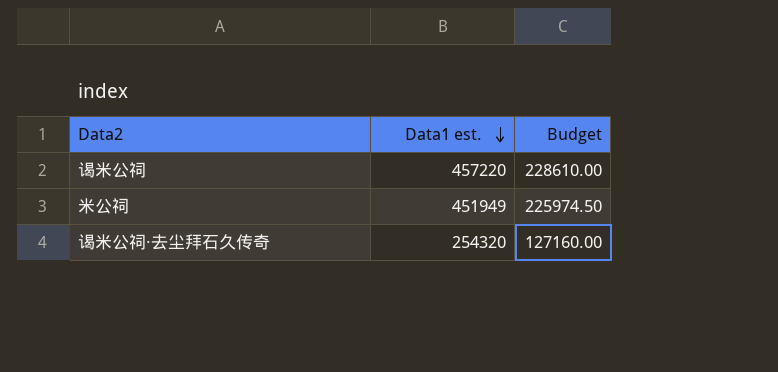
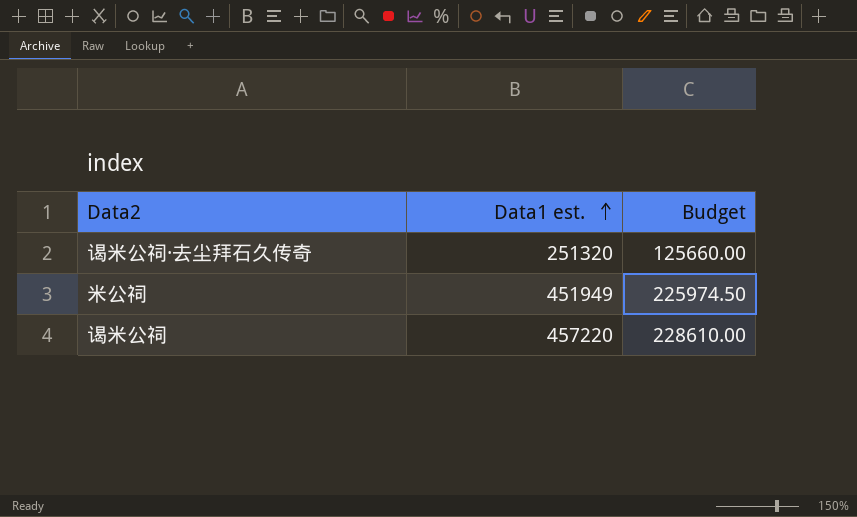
row order: Data1 est. descending -> Data1 est. ascending
谒米公祠·去尘拜石久传奇 | Data1 est.: 254320 -> 251320
谒米公祠·去尘拜石久传奇 | Budget: 127160.00 -> 125660.00

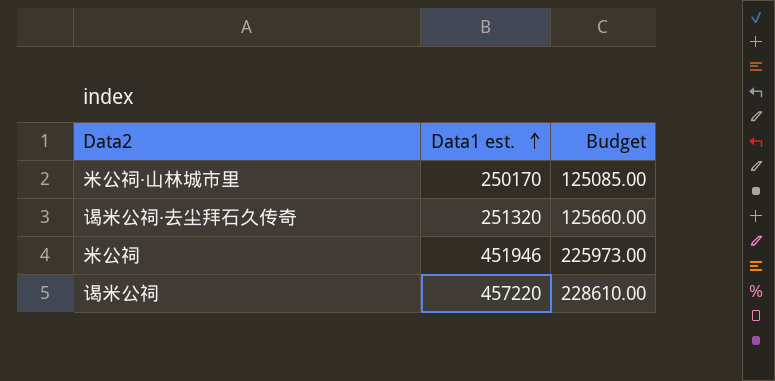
row 米公祠·山林城市里: none -> 250170 | 125085.00
米公祠 | Data1 est.: 451949 -> 451946
米公祠 | Budget: 225974.50 -> 225973.00

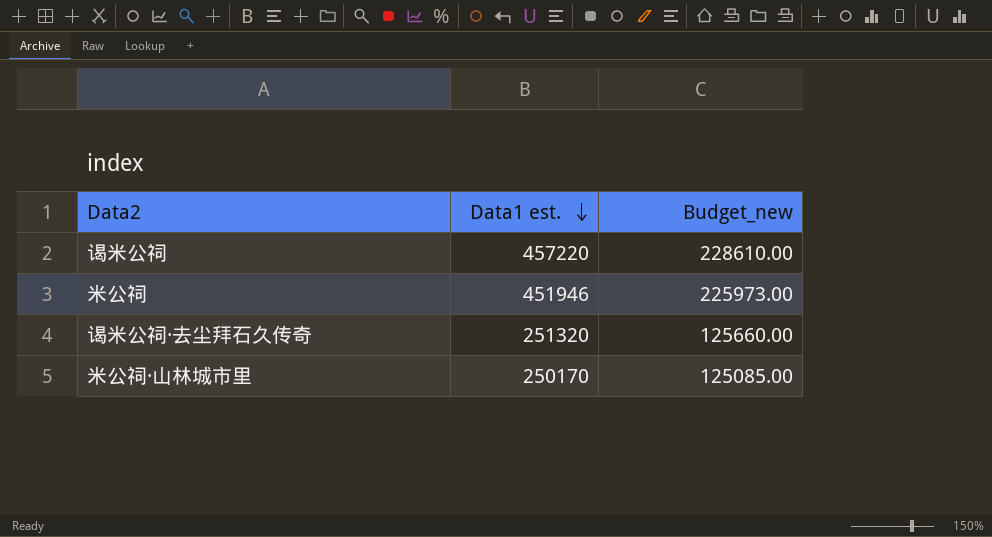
row order: Data1 est. ascending -> Data1 est. descending
column name: Budget -> Budget_new

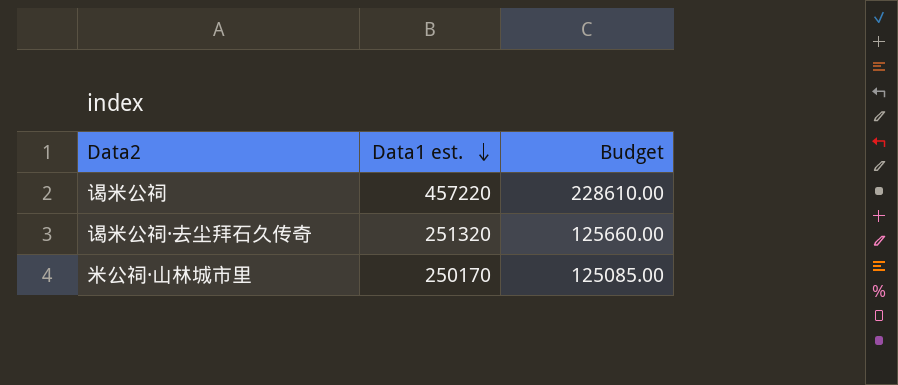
column name: Budget_new -> Budget
row 米公祠: 451946 | 225973.00 -> none

